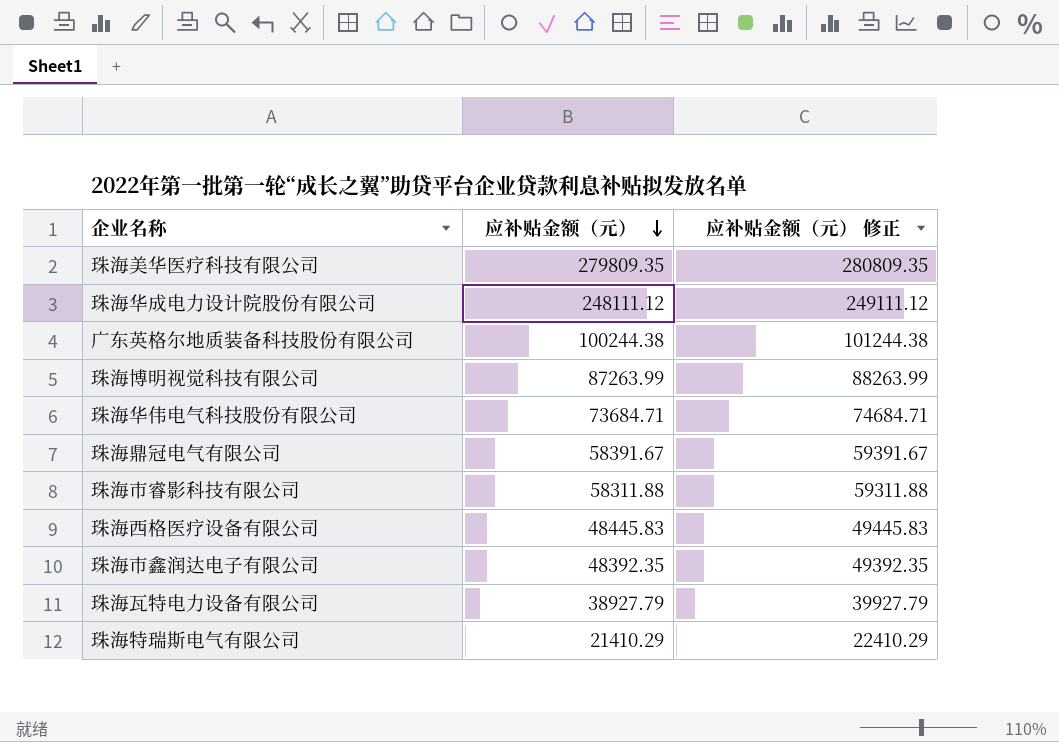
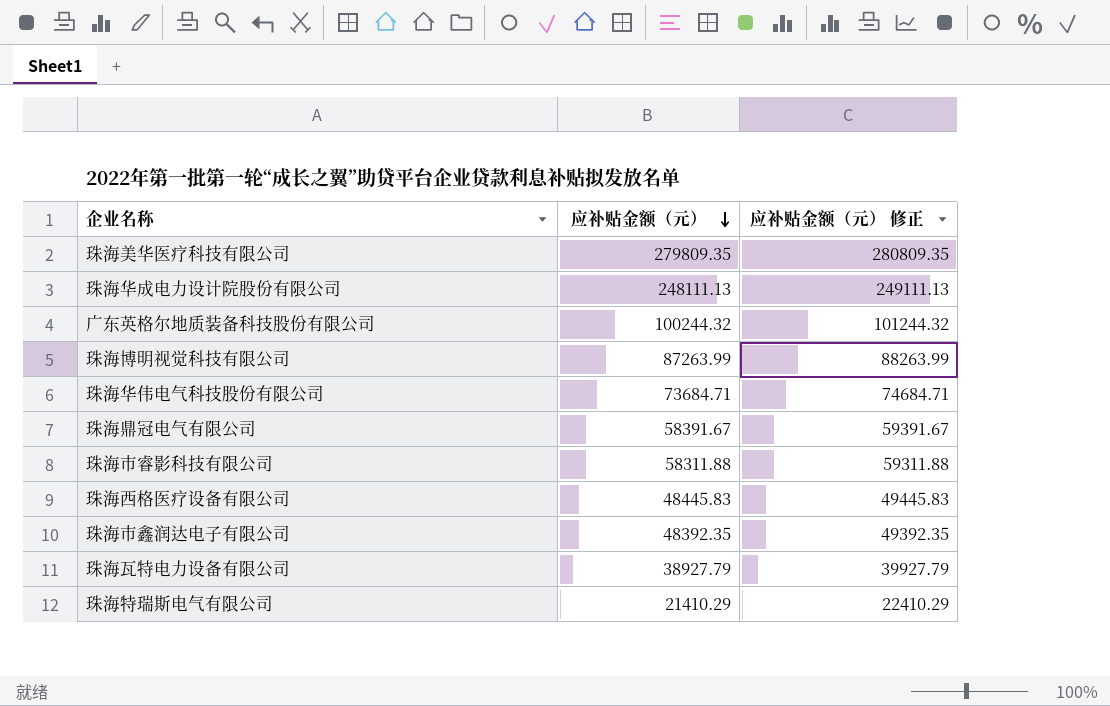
珠海华成电力设计院股份有限公司 | 应补贴金额（元）: 248111.12 -> 248111.13
珠海华成电力设计院股份有限公司 | 应补贴金额（元） 修正: 249111.12 -> 249111.13
广东英格尔地质装备科技股份有限公司 | 应补贴金额（元）: 100244.38 -> 100244.32
广东英格尔地质装备科技股份有限公司 | 应补贴金额（元） 修正: 101244.38 -> 101244.32

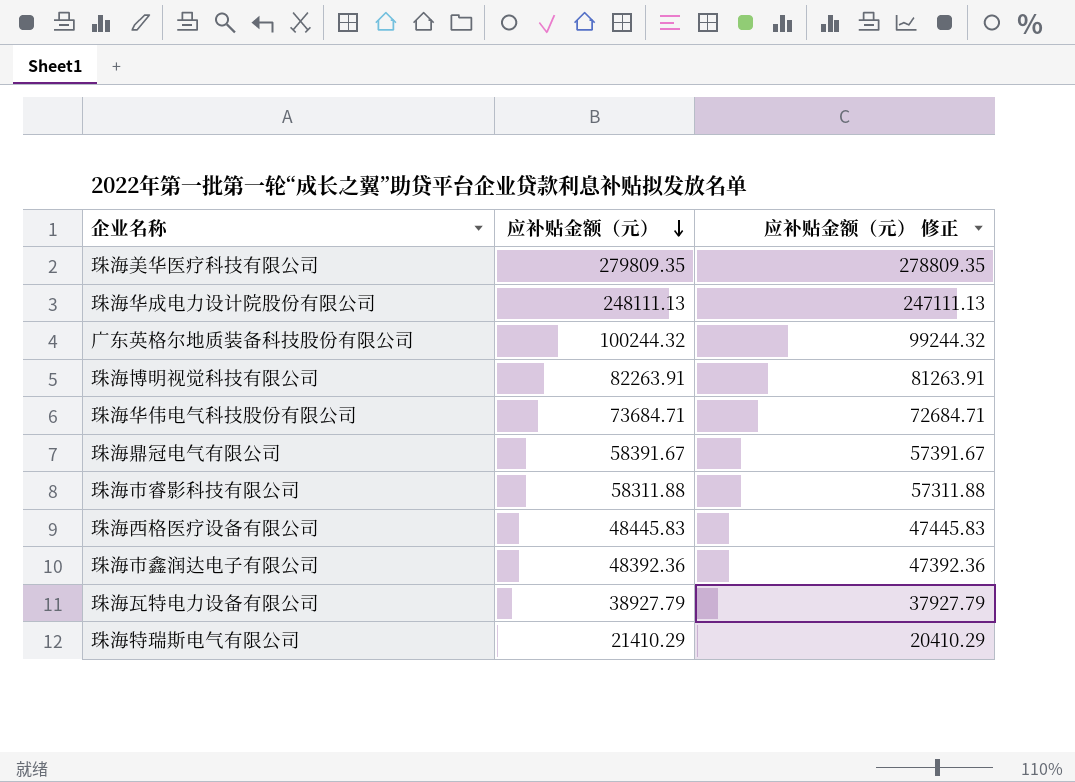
column 应补贴金额（元） 修正 | formula: [应补贴金额（元）] + 1000 -> [应补贴金额（元）] - 1000
珠海博明视觉科技有限公司 | 应补贴金额（元）: 87263.99 -> 82263.91
珠海市鑫润达电子有限公司 | 应补贴金额（元）: 48392.35 -> 48392.36

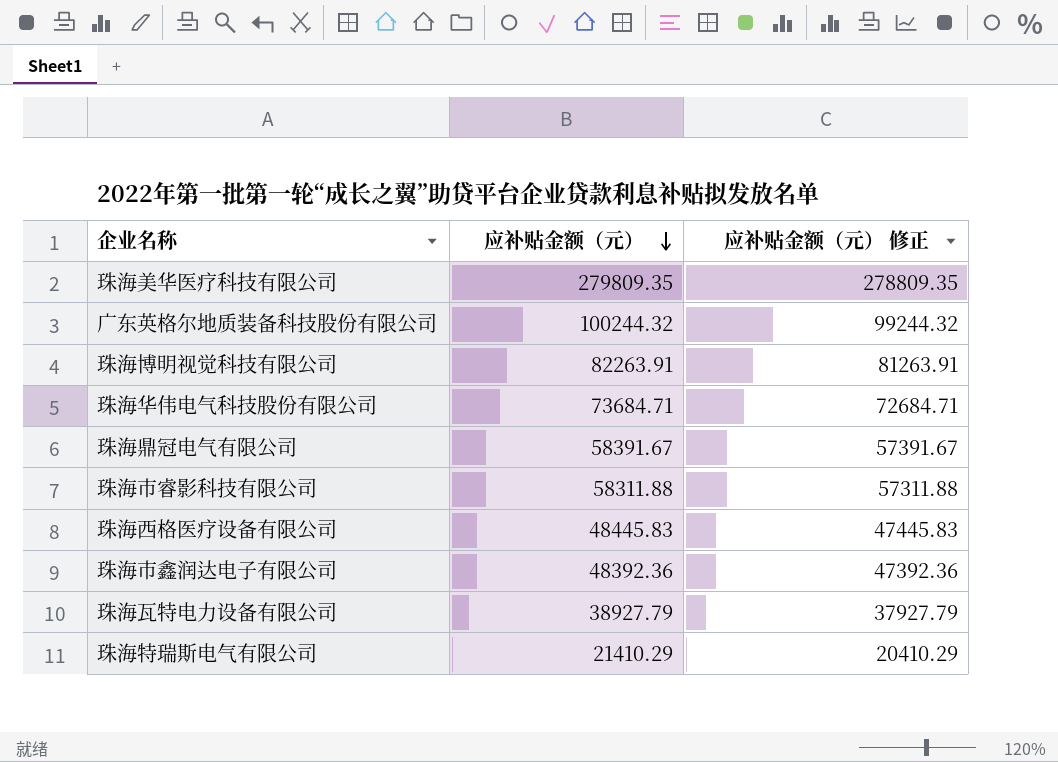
row 珠海华成电力设计院股份有限公司: 248111.13 | 247111.13 -> none

